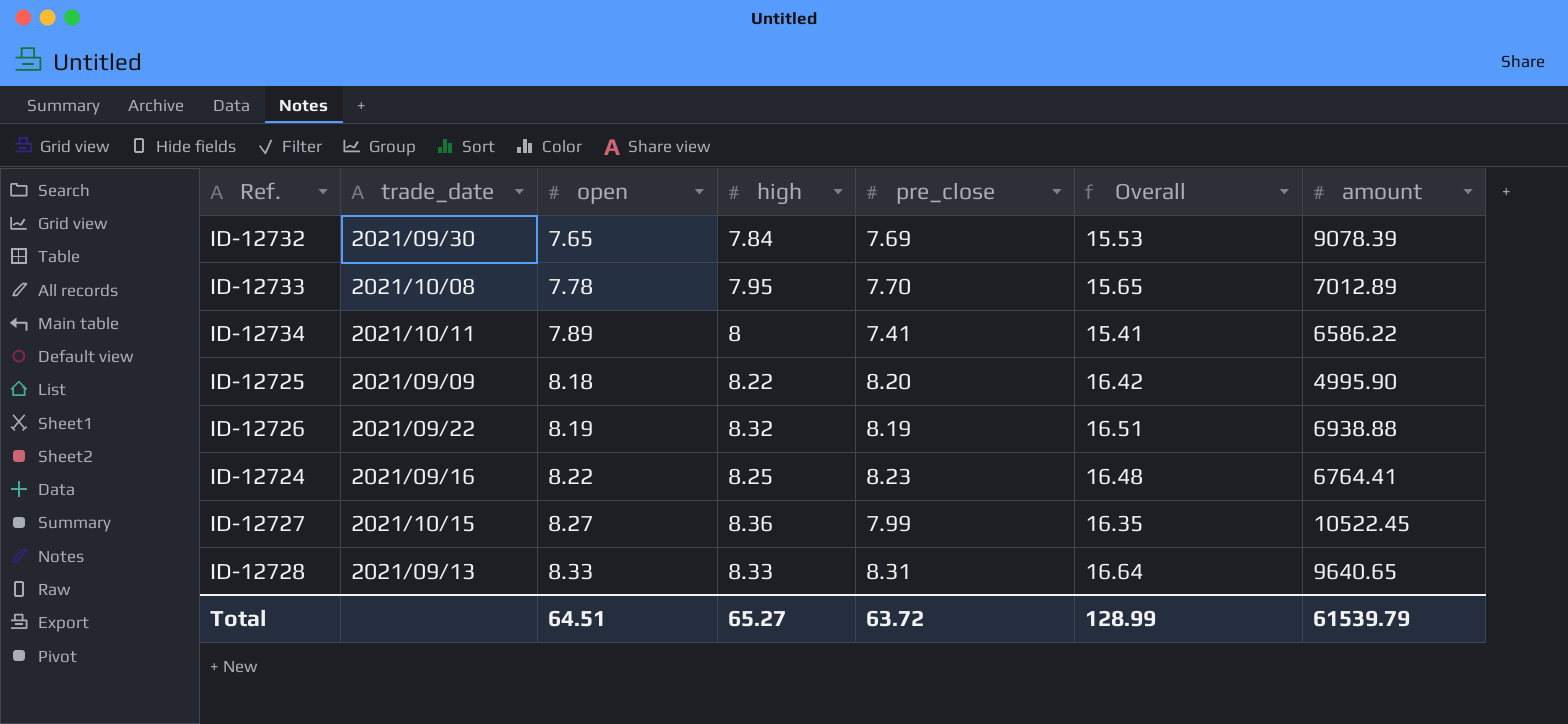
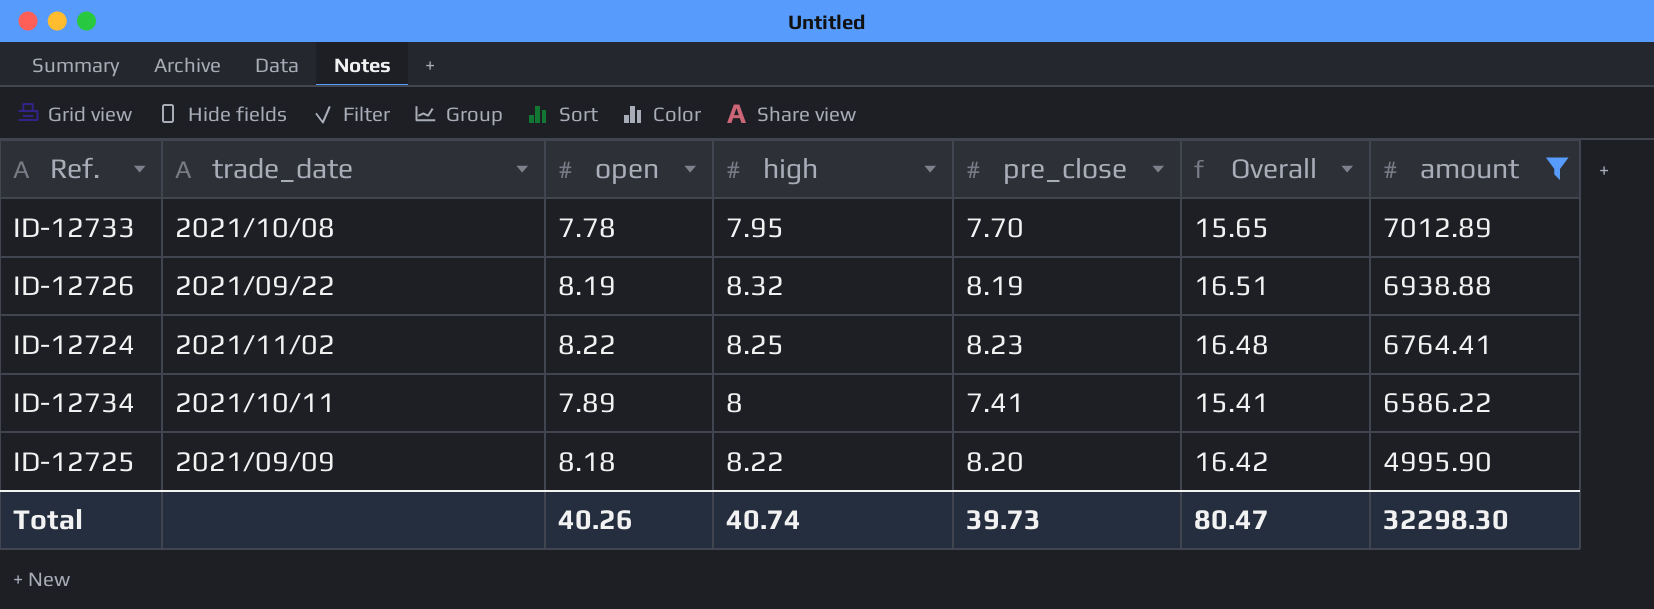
filter: none -> amount <= 7012.89
row order: open ascending -> amount descending
ID-12724 | trade_date: 2021/09/16 -> 2021/11/02
Total | open: 64.51 -> 40.26
Total | high: 65.27 -> 40.74
Total | pre_close: 63.72 -> 39.73
Total | Overall: 128.99 -> 80.47
Total | amount: 61539.79 -> 32298.30

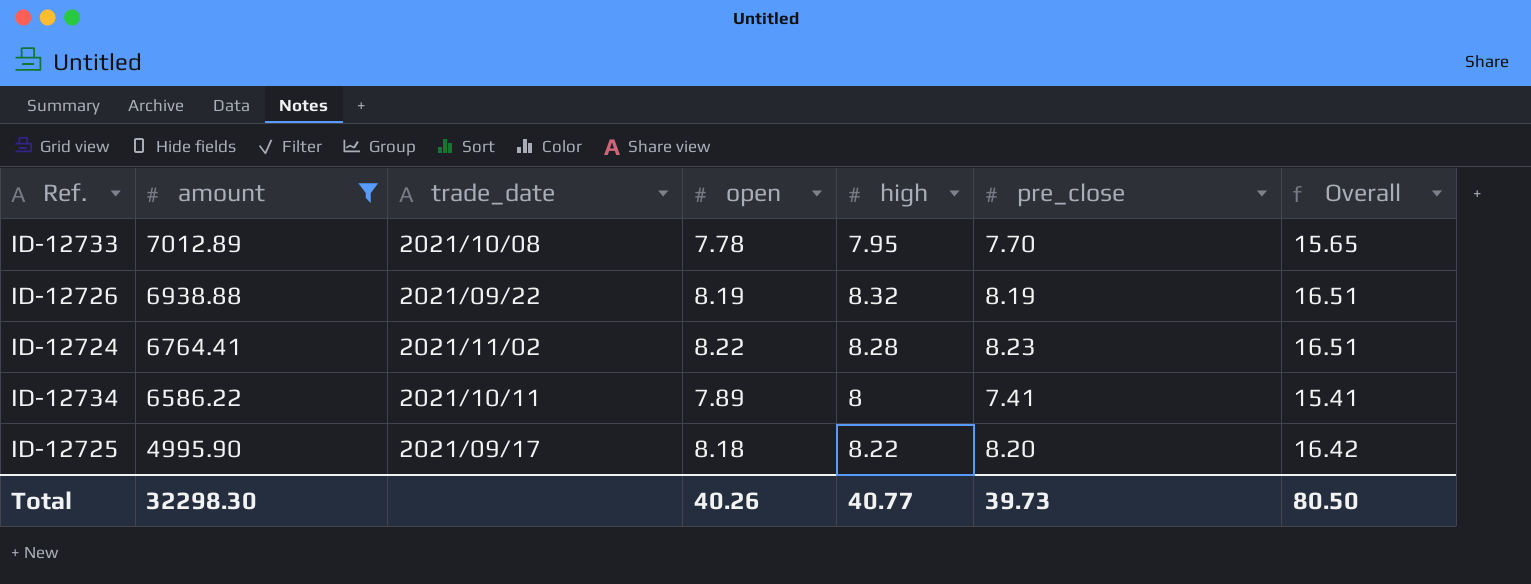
column amount | position: 7 -> 2
ID-12724 | high: 8.25 -> 8.28
ID-12724 | Overall: 16.48 -> 16.51
ID-12725 | trade_date: 2021/09/09 -> 2021/09/17
Total | high: 40.74 -> 40.77
Total | Overall: 80.47 -> 80.50

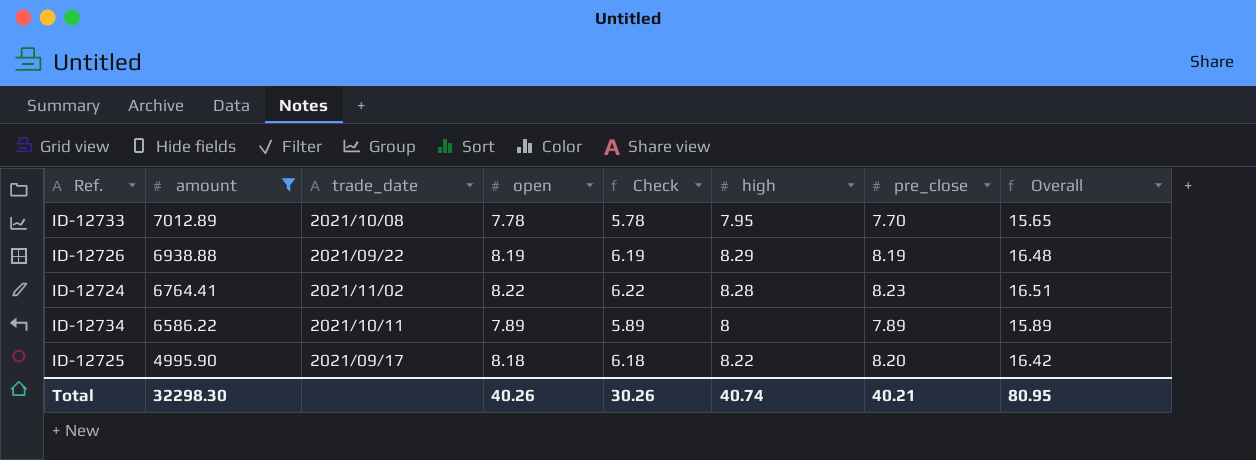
column Check | formula: none -> [open] - 2
ID-12726 | high: 8.32 -> 8.29
ID-12726 | Overall: 16.51 -> 16.48
ID-12734 | pre_close: 7.41 -> 7.89
ID-12734 | Overall: 15.41 -> 15.89
Total | high: 40.77 -> 40.74
Total | pre_close: 39.73 -> 40.21
Total | Overall: 80.50 -> 80.95

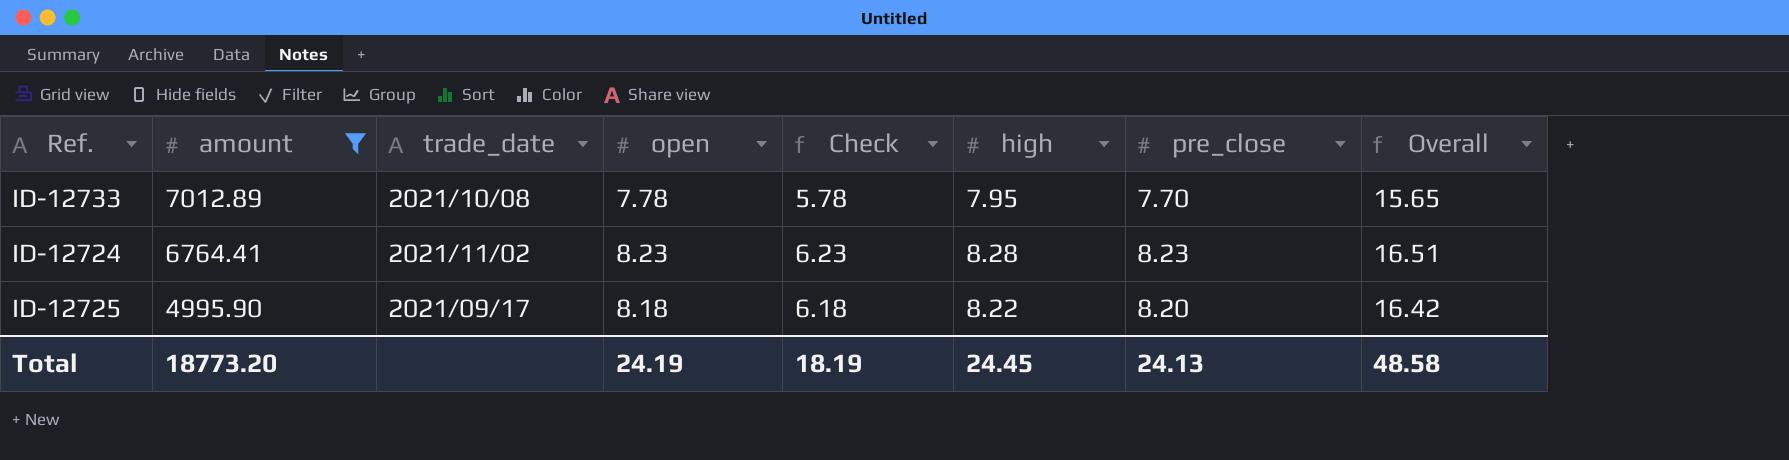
row ID-12726: 6938.88 | 2021/09/22 | 8.19 | 6.19 | 8.29 | 8.19 | 16.48 -> none
row ID-12734: 6586.22 | 2021/10/11 | 7.89 | 5.89 | 8 | 7.89 | 15.89 -> none
ID-12724 | open: 8.22 -> 8.23
ID-12724 | Check: 6.22 -> 6.23
Total | amount: 32298.30 -> 18773.20
Total | open: 40.26 -> 24.19
Total | Check: 30.26 -> 18.19
Total | high: 40.74 -> 24.45
Total | pre_close: 40.21 -> 24.13
Total | Overall: 80.95 -> 48.58

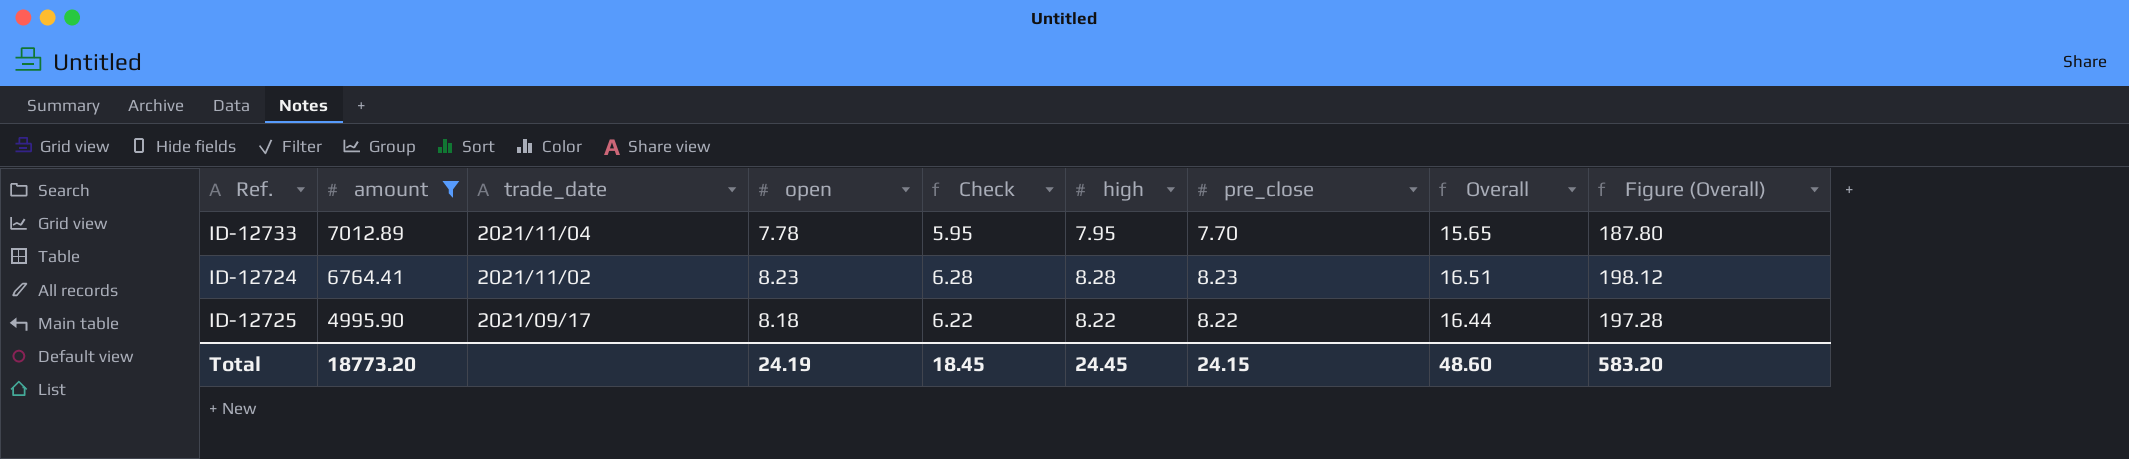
column Check | formula: [open] - 2 -> [high] - 2
column Figure (Overall) | formula: none -> [Overall] * 12
ID-12733 | trade_date: 2021/10/08 -> 2021/11/04
ID-12725 | pre_close: 8.20 -> 8.22
ID-12725 | Overall: 16.42 -> 16.44
Total | Check: 18.19 -> 18.45
Total | pre_close: 24.13 -> 24.15
Total | Overall: 48.58 -> 48.60

